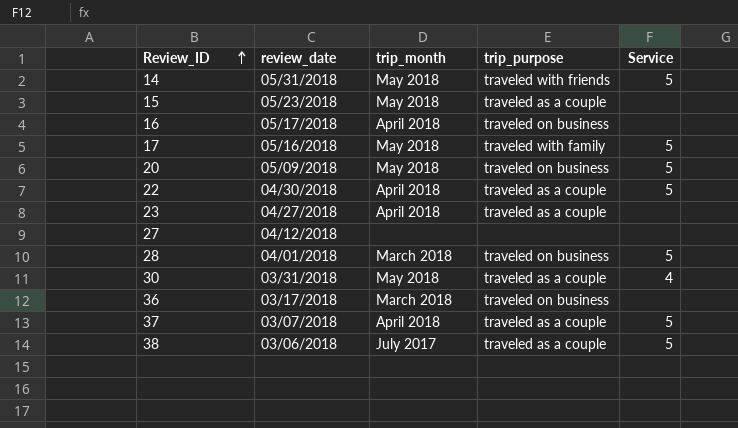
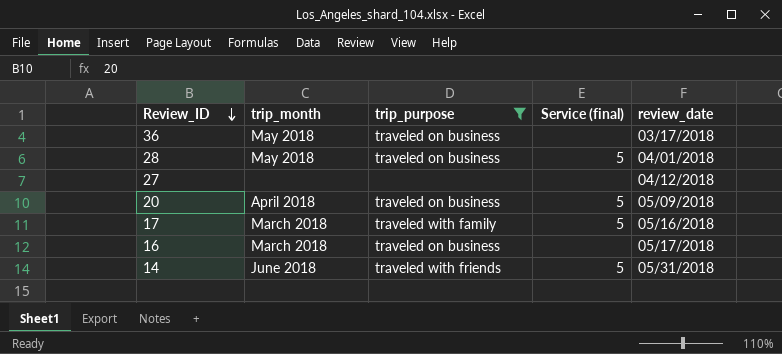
filter: none -> trip_purpose != traveled as a couple
row order: Review_ID ascending -> Review_ID descending
column name: Service -> Service (final)
column review_date | position: 2 -> 5
36 | trip_month: March 2018 -> May 2018
28 | trip_month: March 2018 -> May 2018
20 | trip_month: May 2018 -> April 2018
17 | trip_month: May 2018 -> March 2018
16 | trip_month: April 2018 -> March 2018
14 | trip_month: May 2018 -> June 2018

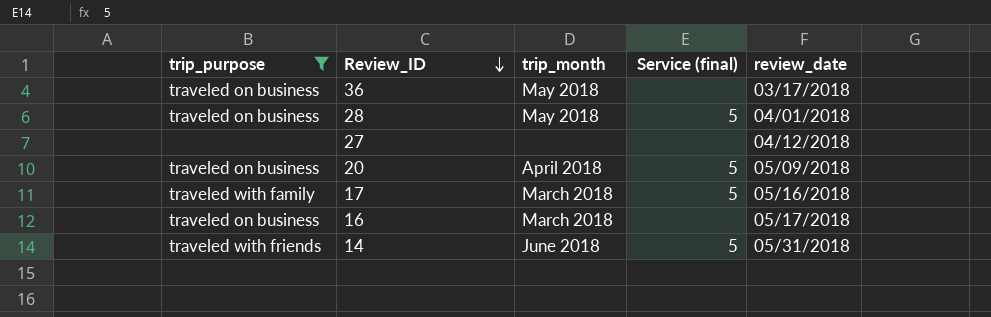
column trip_purpose | position: 3 -> 1

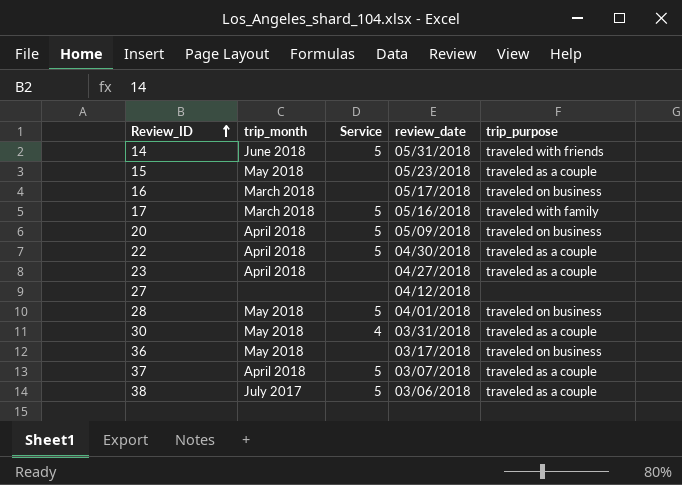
filter: trip_purpose != traveled as a couple -> none
row order: Review_ID descending -> Review_ID ascending
column name: Service (final) -> Service
column trip_purpose | position: 1 -> 5

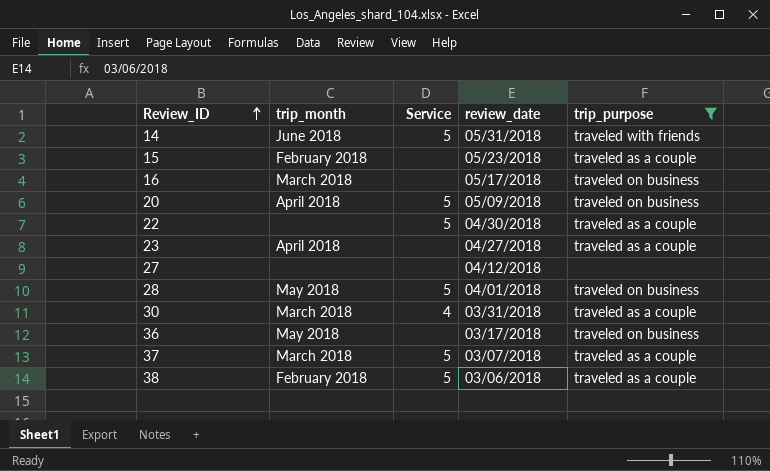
filter: none -> trip_purpose != traveled with family
15 | trip_month: May 2018 -> February 2018
22 | trip_month: April 2018 -> none
30 | trip_month: May 2018 -> March 2018
37 | trip_month: April 2018 -> March 2018
38 | trip_month: July 2017 -> February 2018

